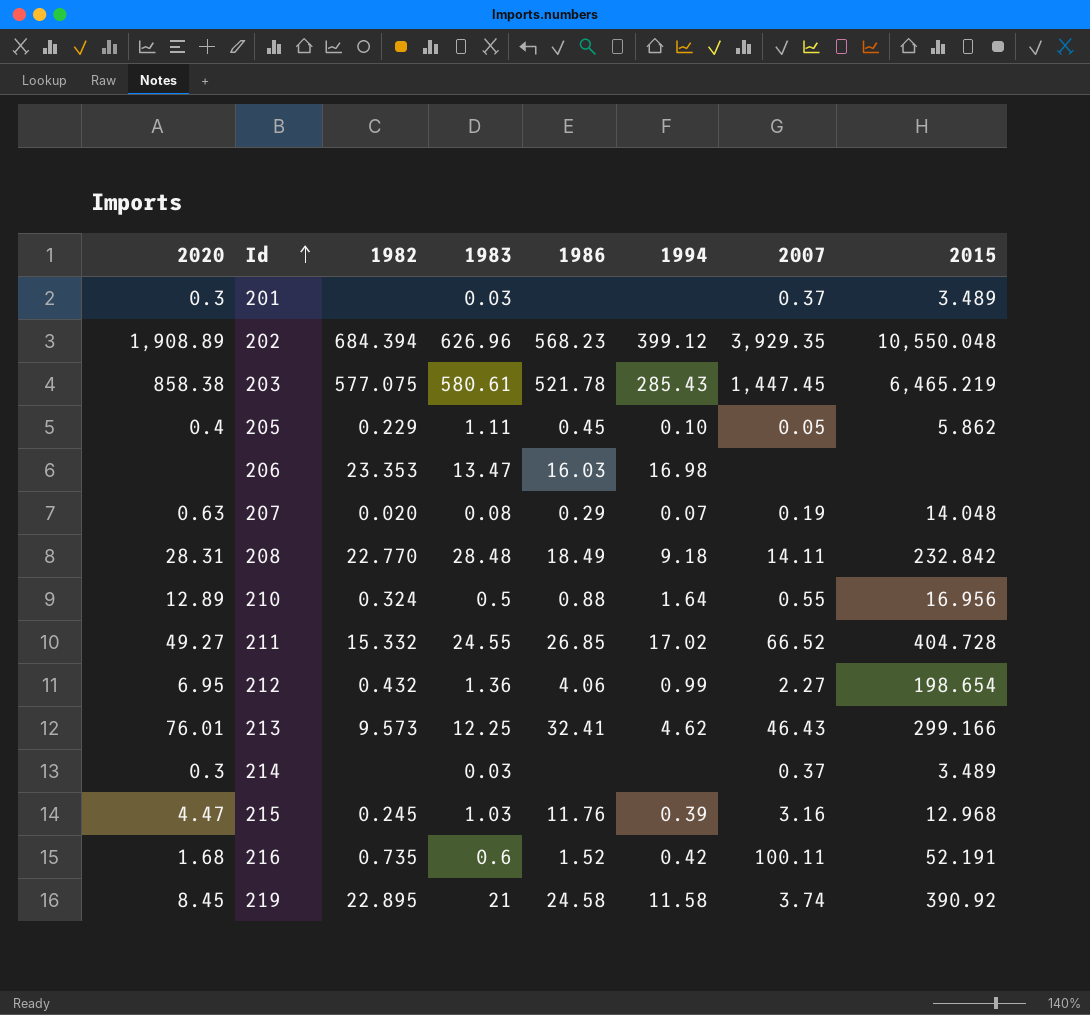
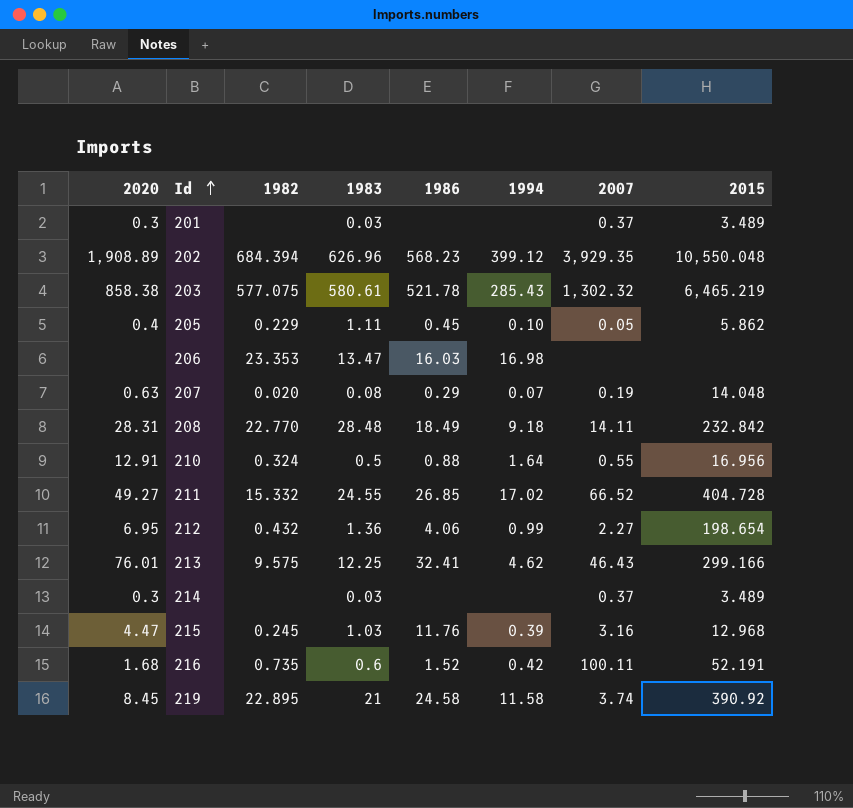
203 | 2007: 1,447.45 -> 1,302.32
210 | 2020: 12.89 -> 12.91
213 | 1982: 9.573 -> 9.575

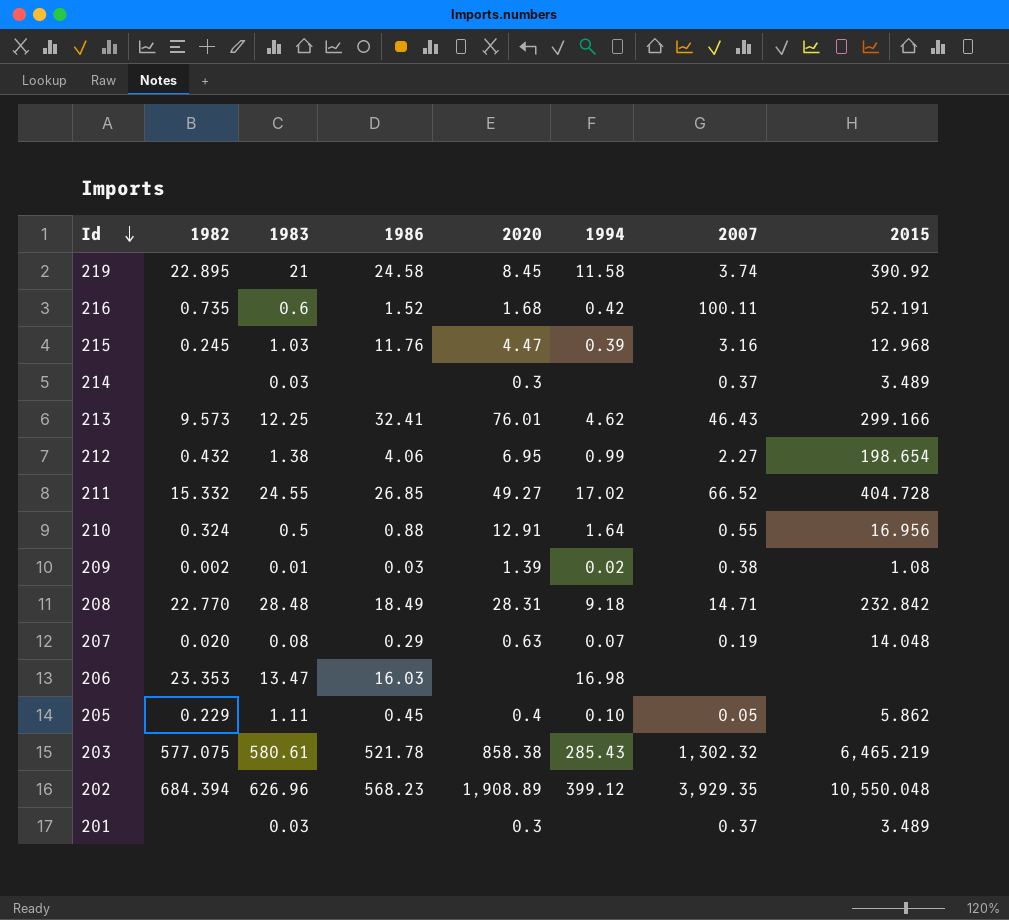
row order: Id ascending -> Id descending
column 2020 | position: 1 -> 5
213 | 1982: 9.575 -> 9.573
212 | 1983: 1.36 -> 1.38
row 209: none -> 0.002 | 0.01 | 0.03 | 1.39 | 0.02 | 0.38 | 1.08
208 | 2007: 14.11 -> 14.71

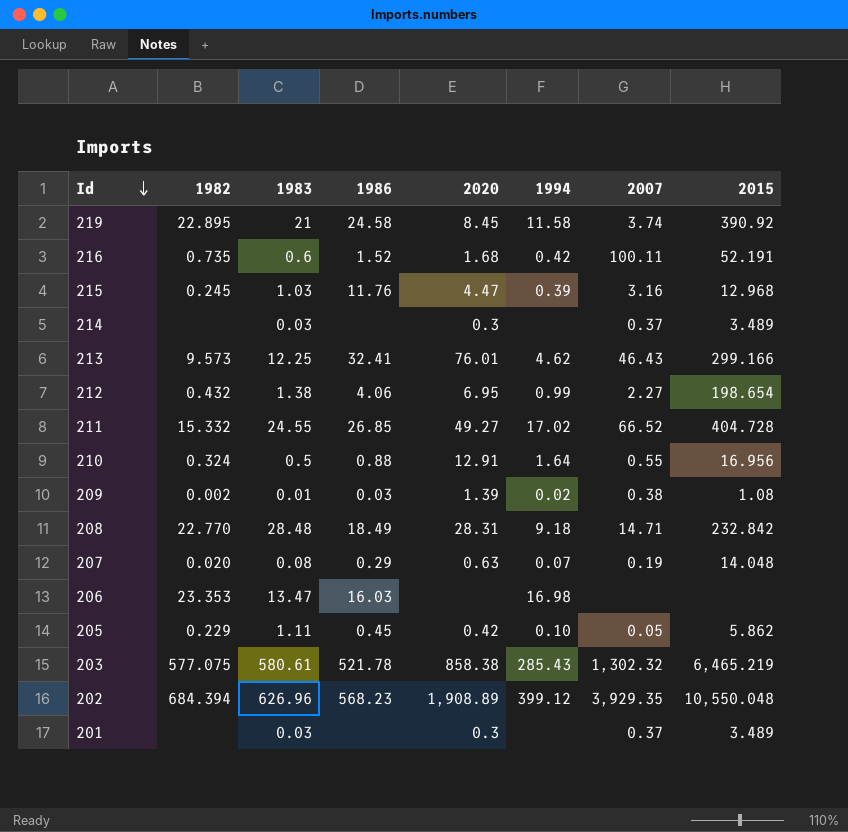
205 | 2020: 0.4 -> 0.42

